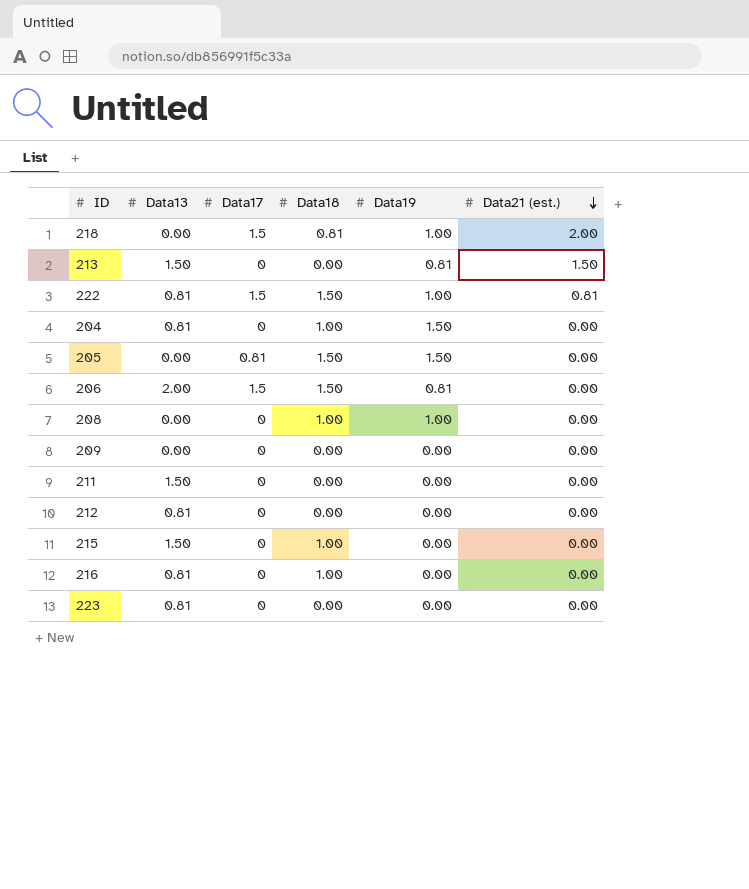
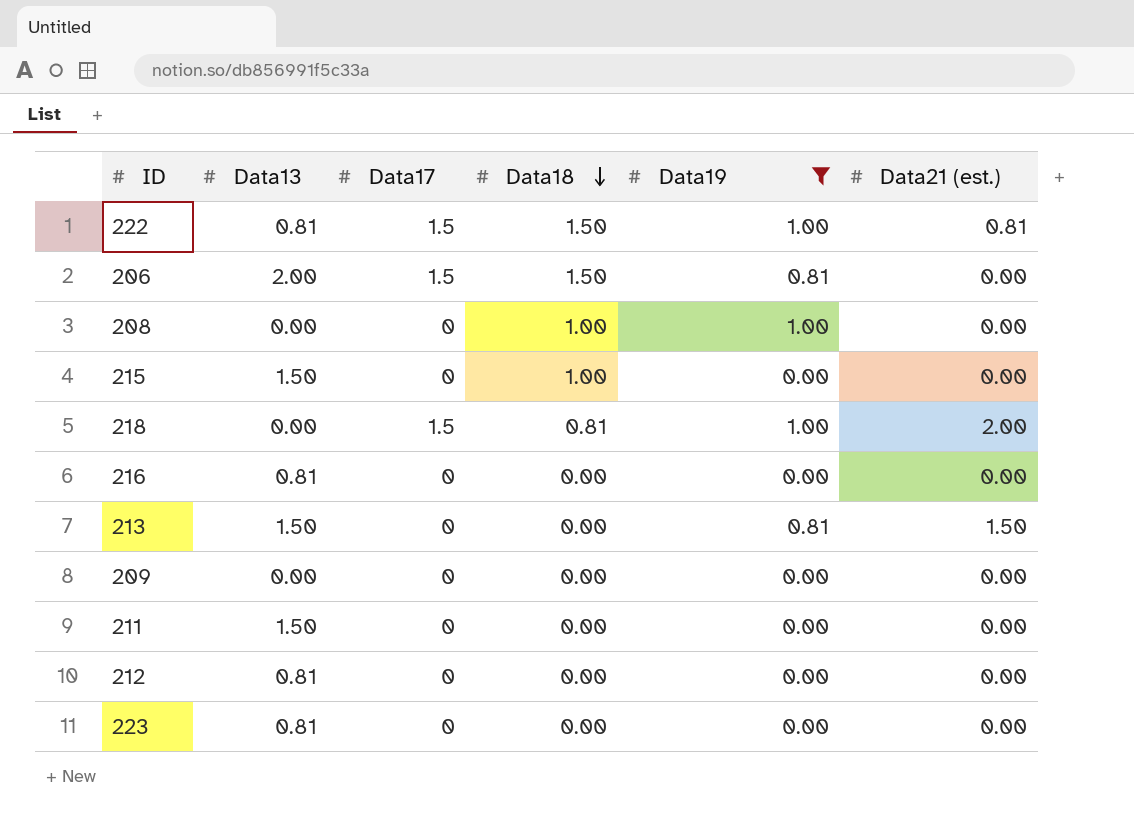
filter: none -> Data19 != 1.50
row order: Data21 (est.) descending -> Data18 descending
216 | Data18: 1.00 -> 0.00

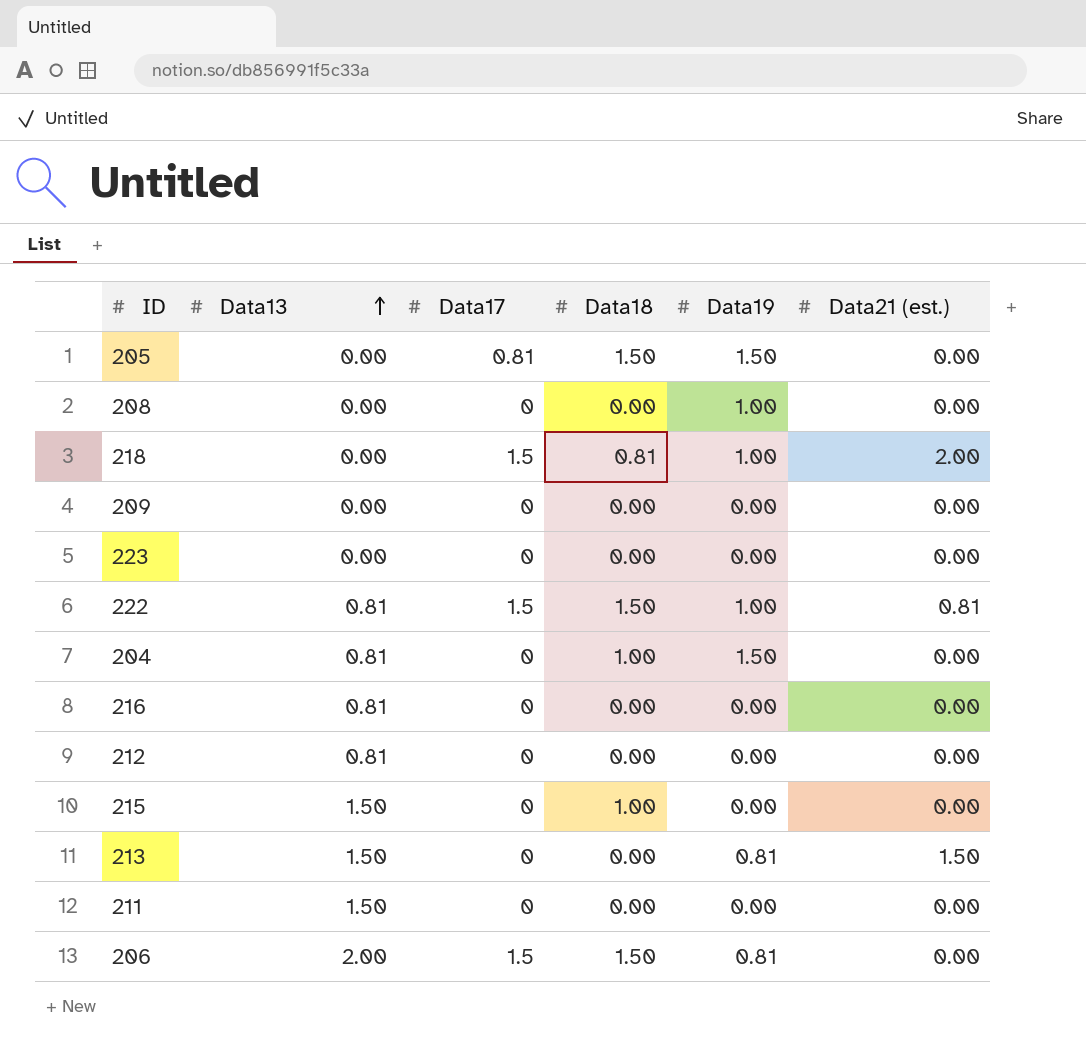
filter: Data19 != 1.50 -> none
row order: Data18 descending -> Data13 ascending
208 | Data18: 1.00 -> 0.00
223 | Data13: 0.81 -> 0.00

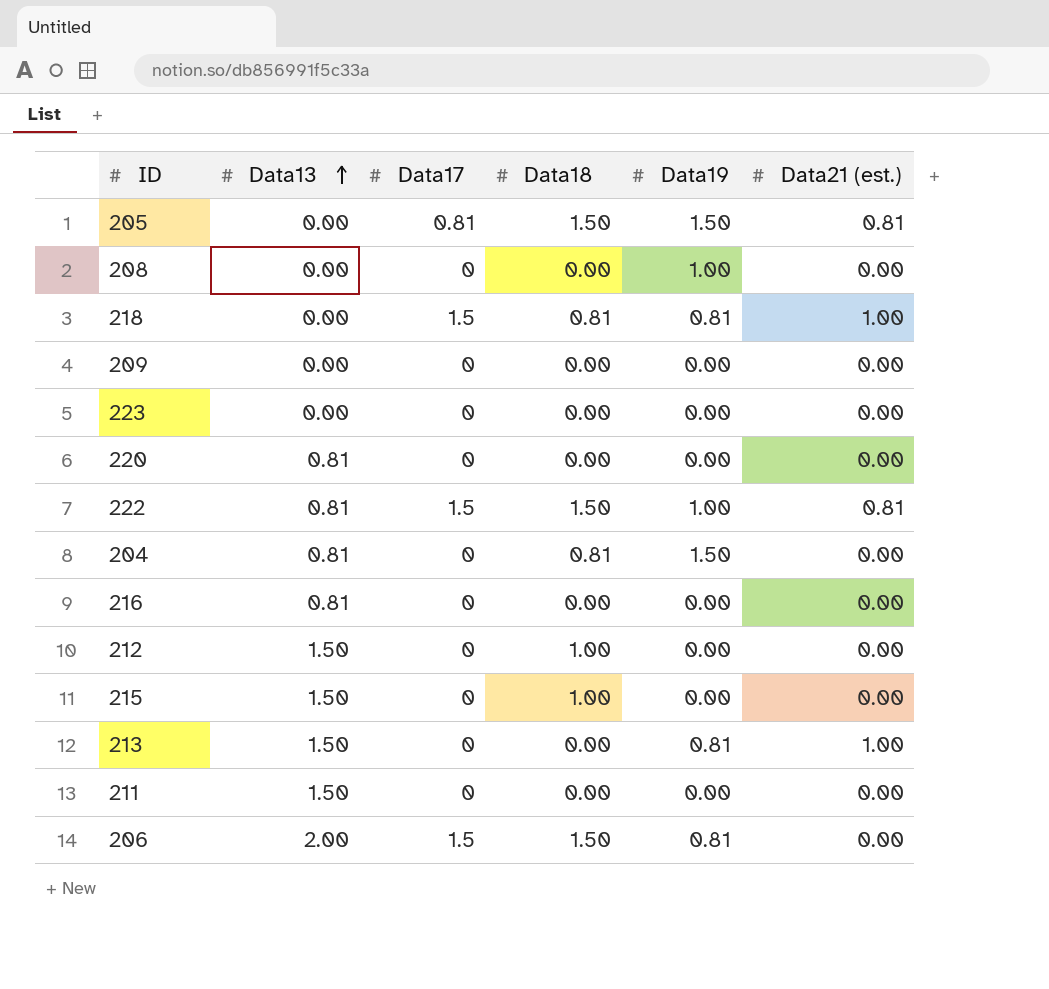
205 | Data21 (est.): 0.00 -> 0.81
218 | Data19: 1.00 -> 0.81
218 | Data21 (est.): 2.00 -> 1.00
row 220: none -> 0.81 | 0 | 0.00 | 0.00 | 0.00
204 | Data18: 1.00 -> 0.81
212 | Data13: 0.81 -> 1.50
212 | Data18: 0.00 -> 1.00
213 | Data21 (est.): 1.50 -> 1.00

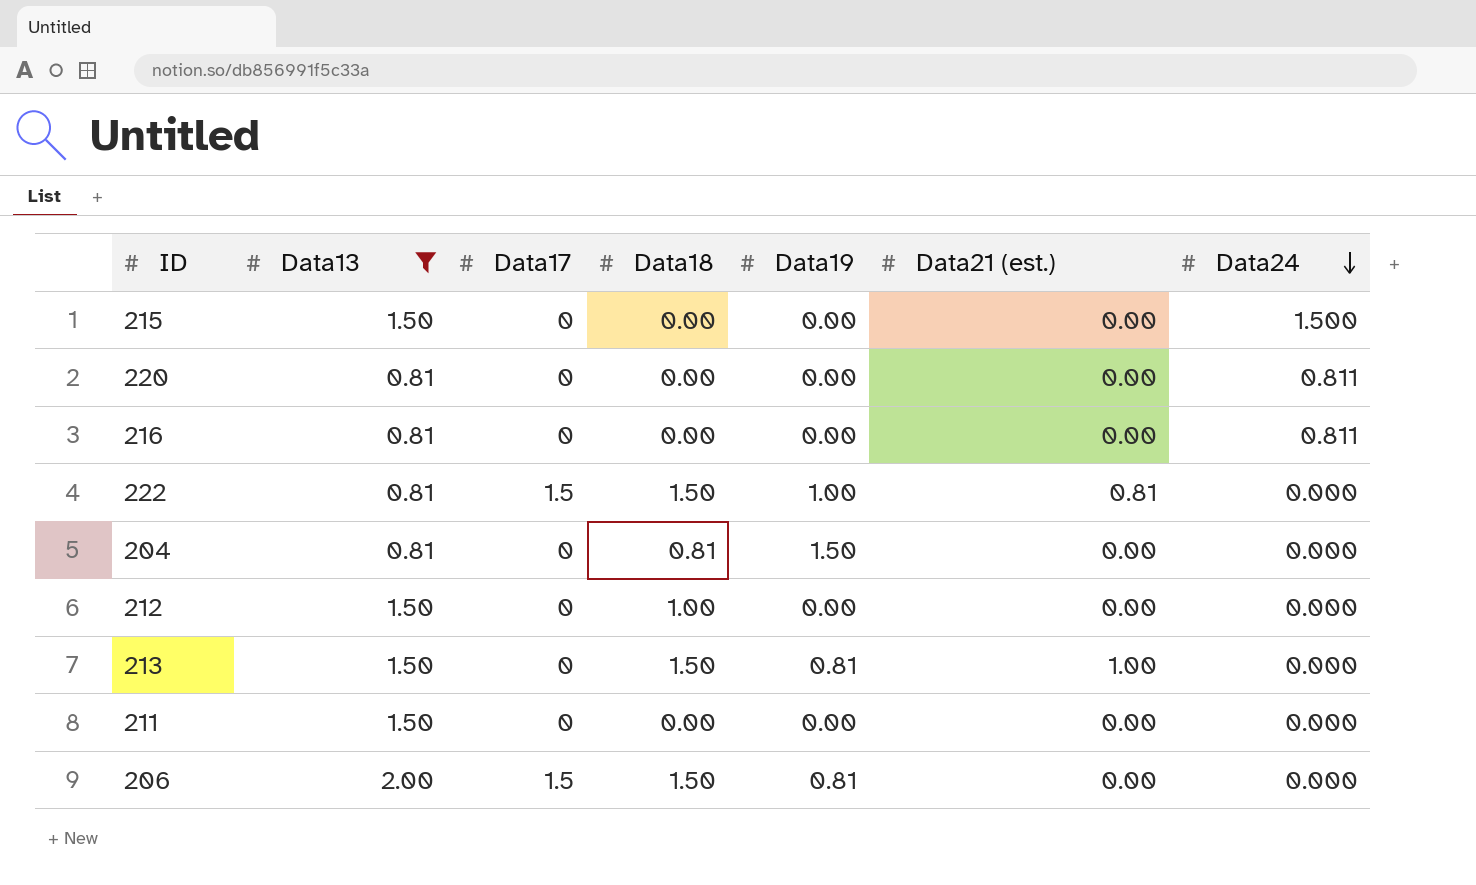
filter: none -> Data13 != 0.00
row order: Data13 ascending -> Data24 descending
column Data24 | position: none -> 7
215 | Data18: 1.00 -> 0.00
213 | Data18: 0.00 -> 1.50

